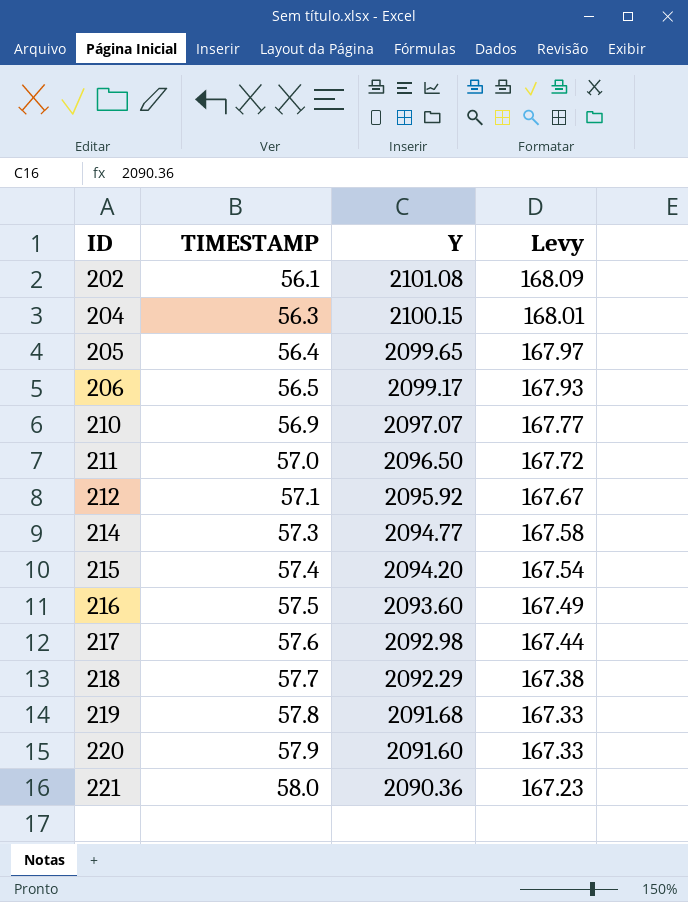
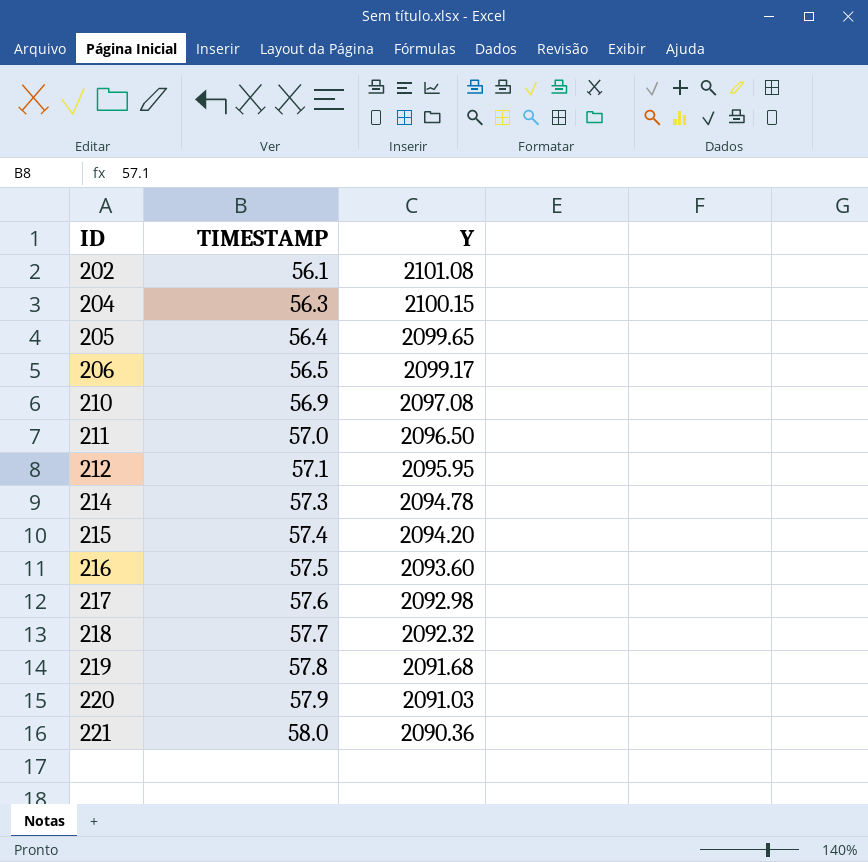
column Levy | formula: [Y] * 0.08 -> none
210 | Y: 2097.07 -> 2097.08
212 | Y: 2095.92 -> 2095.95
214 | Y: 2094.77 -> 2094.78
218 | Y: 2092.29 -> 2092.32
220 | Y: 2091.60 -> 2091.03

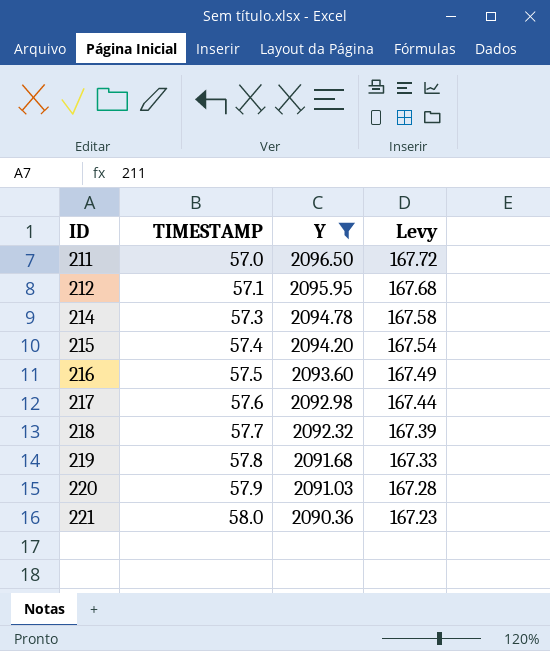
filter: none -> Y <= 2096.50
column Levy | formula: none -> [Y] * 0.08

